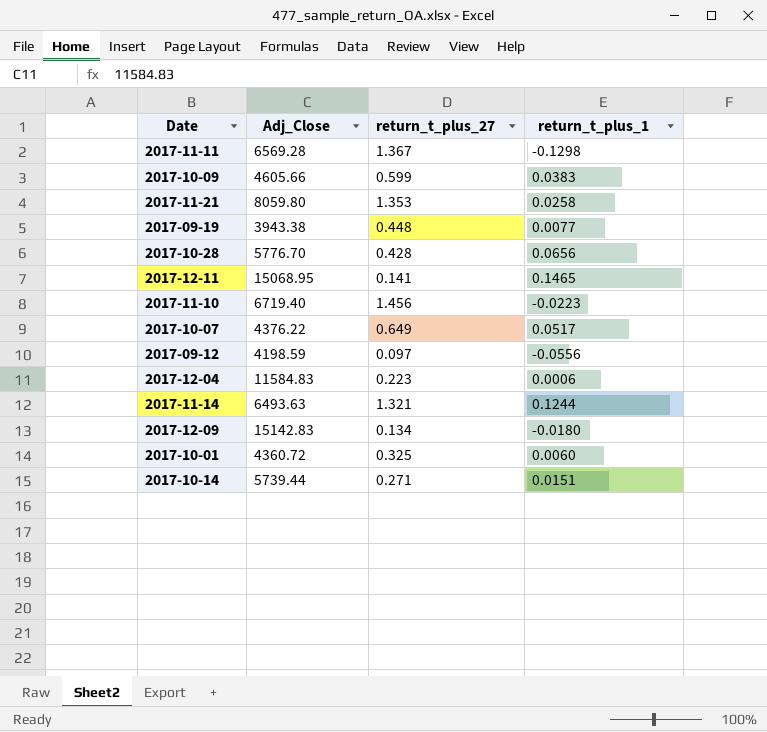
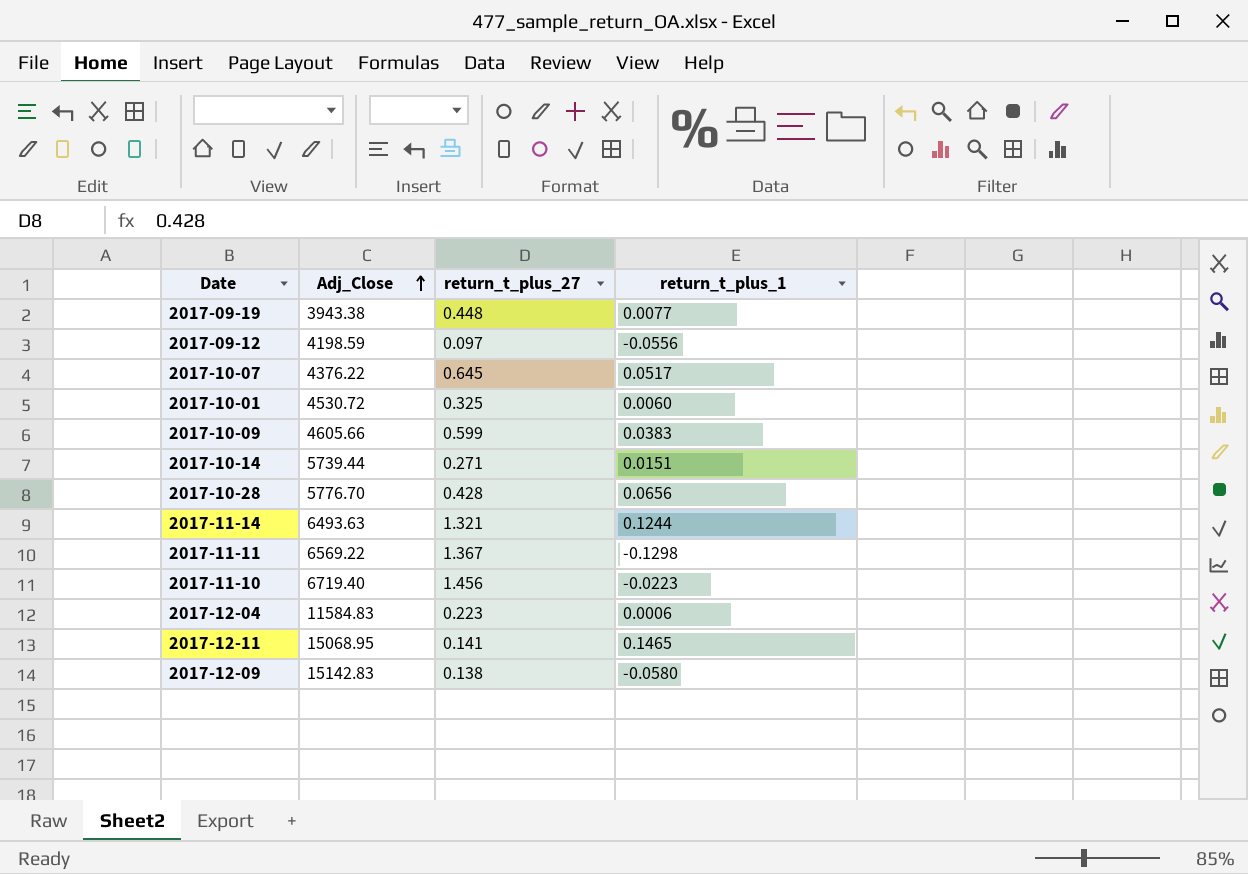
row order: none -> Adj_Close ascending
row 2017-11-21: 8059.80 | 1.353 | 0.0258 -> none
2017-10-07 | return_t_plus_27: 0.649 -> 0.645
2017-10-01 | Adj_Close: 4360.72 -> 4530.72
2017-11-11 | Adj_Close: 6569.28 -> 6569.22
2017-12-09 | return_t_plus_27: 0.134 -> 0.138
2017-12-09 | return_t_plus_1: -0.0180 -> -0.0580

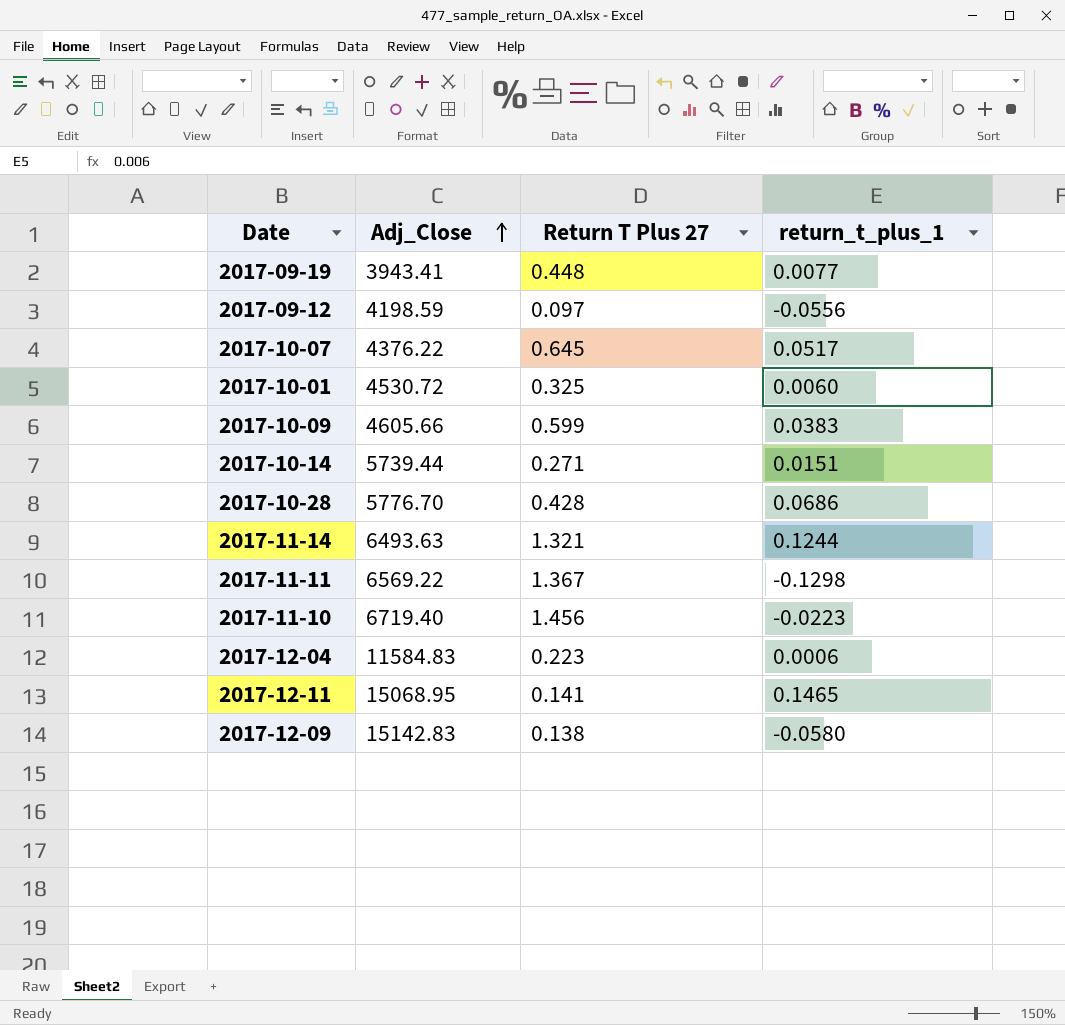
column name: return_t_plus_27 -> Return T Plus 27
2017-09-19 | Adj_Close: 3943.38 -> 3943.41
2017-10-28 | return_t_plus_1: 0.0656 -> 0.0686

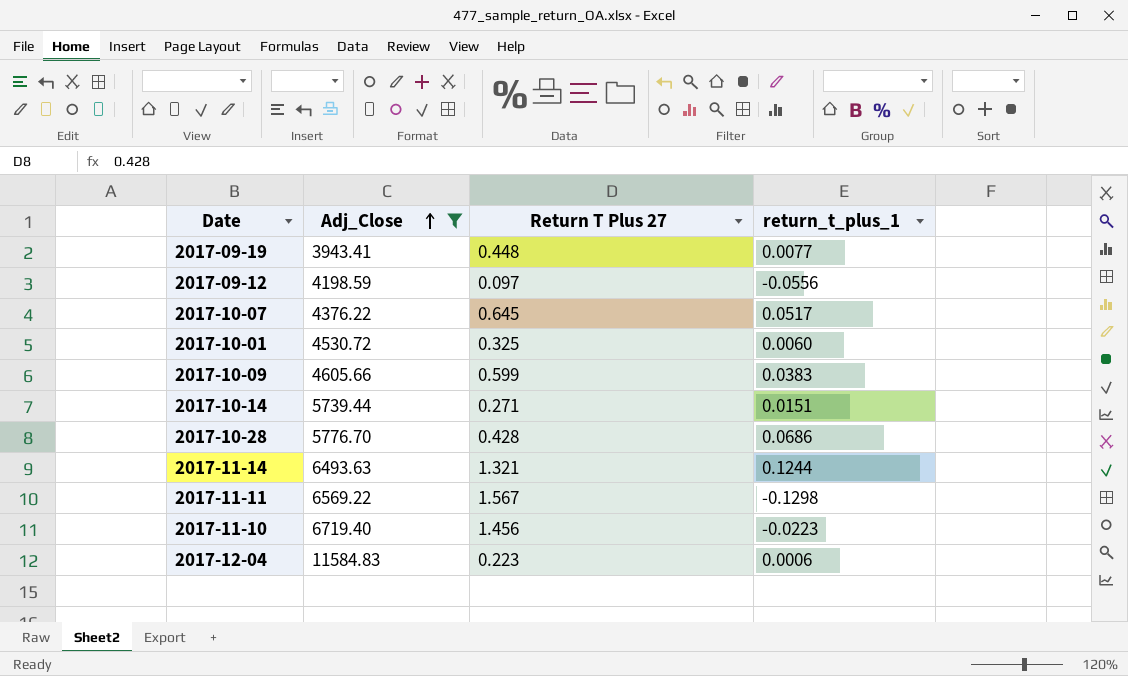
filter: none -> Adj_Close <= 11584.83
2017-11-11 | Return T Plus 27: 1.367 -> 1.567

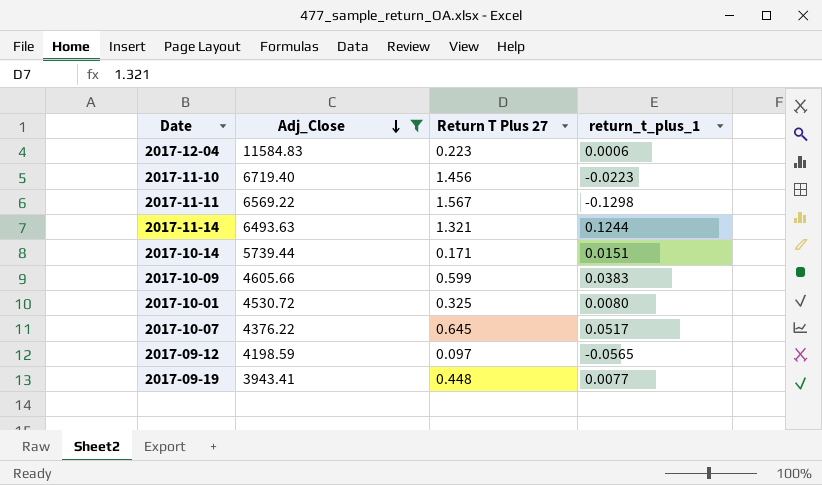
row order: Adj_Close ascending -> Adj_Close descending
row 2017-10-28: 5776.70 | 0.428 | 0.0686 -> none
2017-10-14 | Return T Plus 27: 0.271 -> 0.171
2017-10-01 | return_t_plus_1: 0.0060 -> 0.0080
2017-09-12 | return_t_plus_1: -0.0556 -> -0.0565

